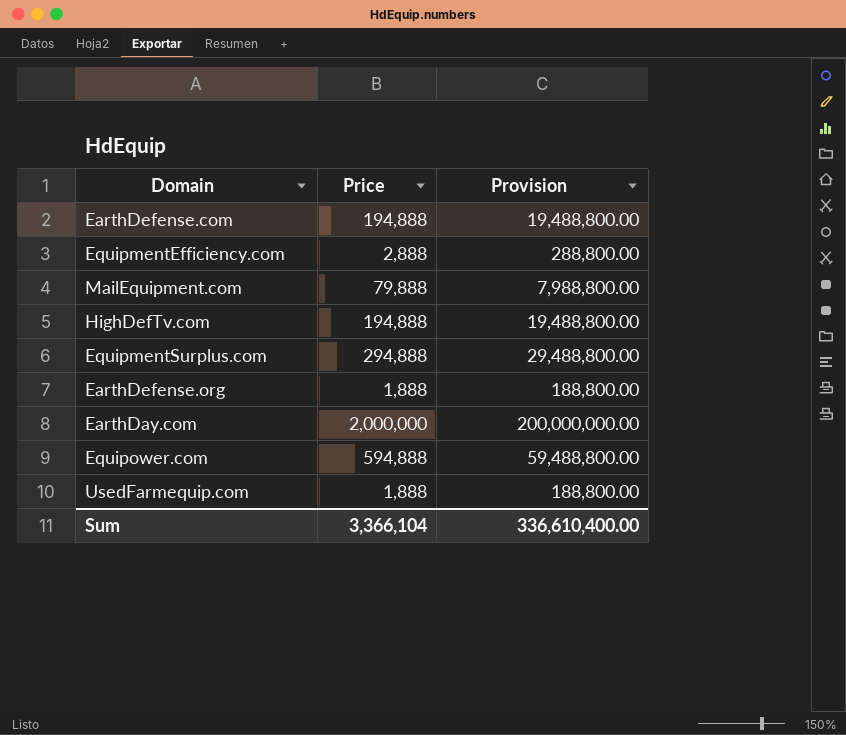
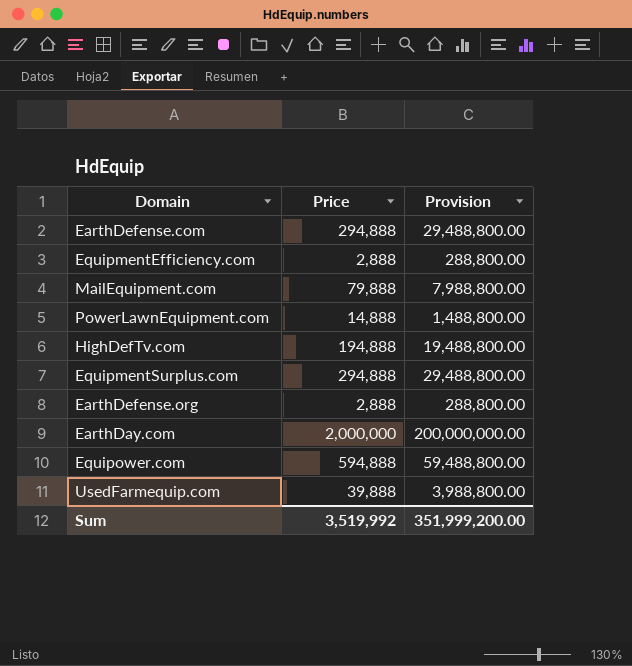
EarthDefense.com | Price: 194,888 -> 294,888
EarthDefense.com | Provision: 19,488,800.00 -> 29,488,800.00
row PowerLawnEquipment.com: none -> 14,888 | 1,488,800.00
EarthDefense.org | Price: 1,888 -> 2,888
EarthDefense.org | Provision: 188,800.00 -> 288,800.00
UsedFarmequip.com | Price: 1,888 -> 39,888
UsedFarmequip.com | Provision: 188,800.00 -> 3,988,800.00
Sum | Price: 3,366,104 -> 3,519,992
Sum | Provision: 336,610,400.00 -> 351,999,200.00

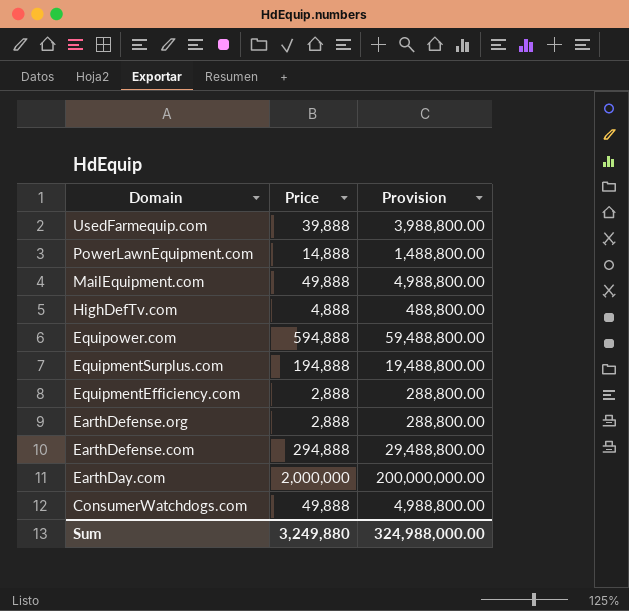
row order: none -> Domain descending
MailEquipment.com | Price: 79,888 -> 49,888
MailEquipment.com | Provision: 7,988,800.00 -> 4,988,800.00
HighDefTv.com | Price: 194,888 -> 4,888
HighDefTv.com | Provision: 19,488,800.00 -> 488,800.00
EquipmentSurplus.com | Price: 294,888 -> 194,888
EquipmentSurplus.com | Provision: 29,488,800.00 -> 19,488,800.00
row ConsumerWatchdogs.com: none -> 49,888 | 4,988,800.00
Sum | Price: 3,519,992 -> 3,249,880
Sum | Provision: 351,999,200.00 -> 324,988,000.00

